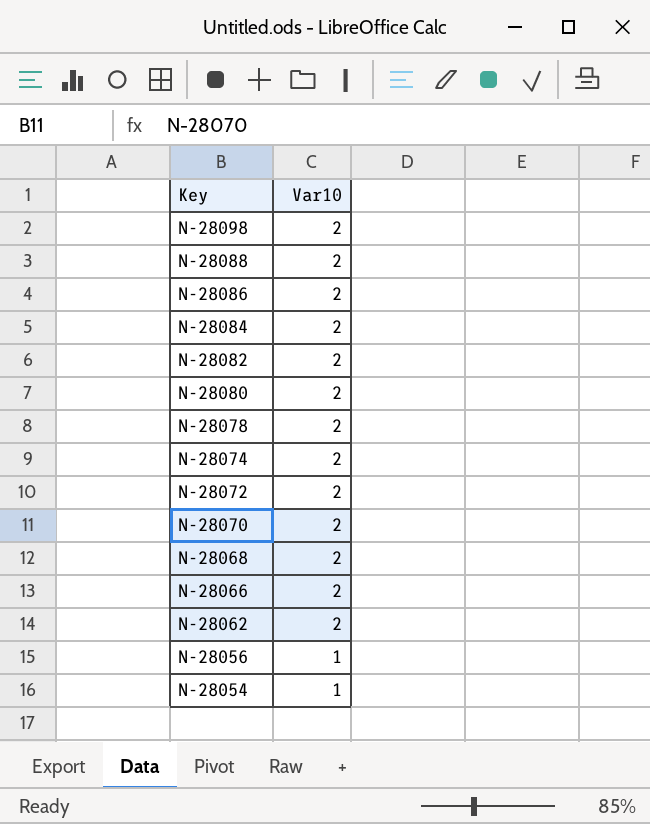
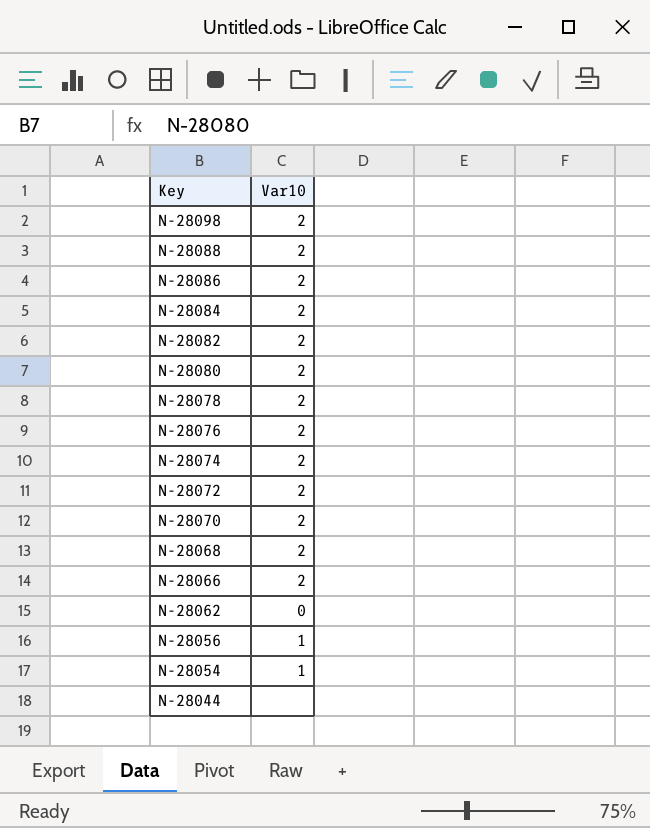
row N-28076: none -> 2
N-28062 | Var10: 2 -> 0
row N-28044: none -> none

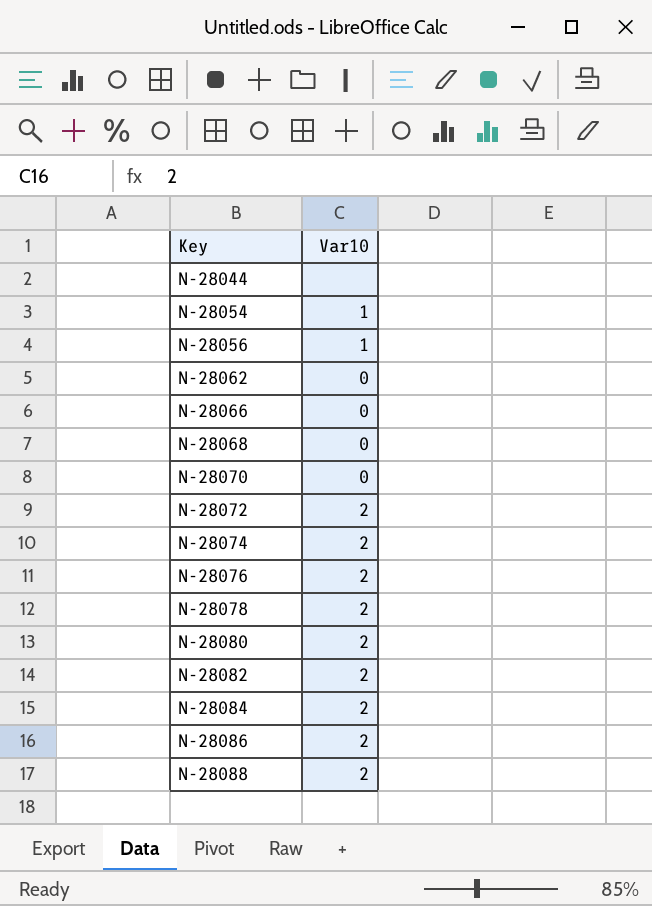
row order: Key descending -> Key ascending
row N-28098: 2 -> none
N-28066 | Var10: 2 -> 0
N-28068 | Var10: 2 -> 0
N-28070 | Var10: 2 -> 0

